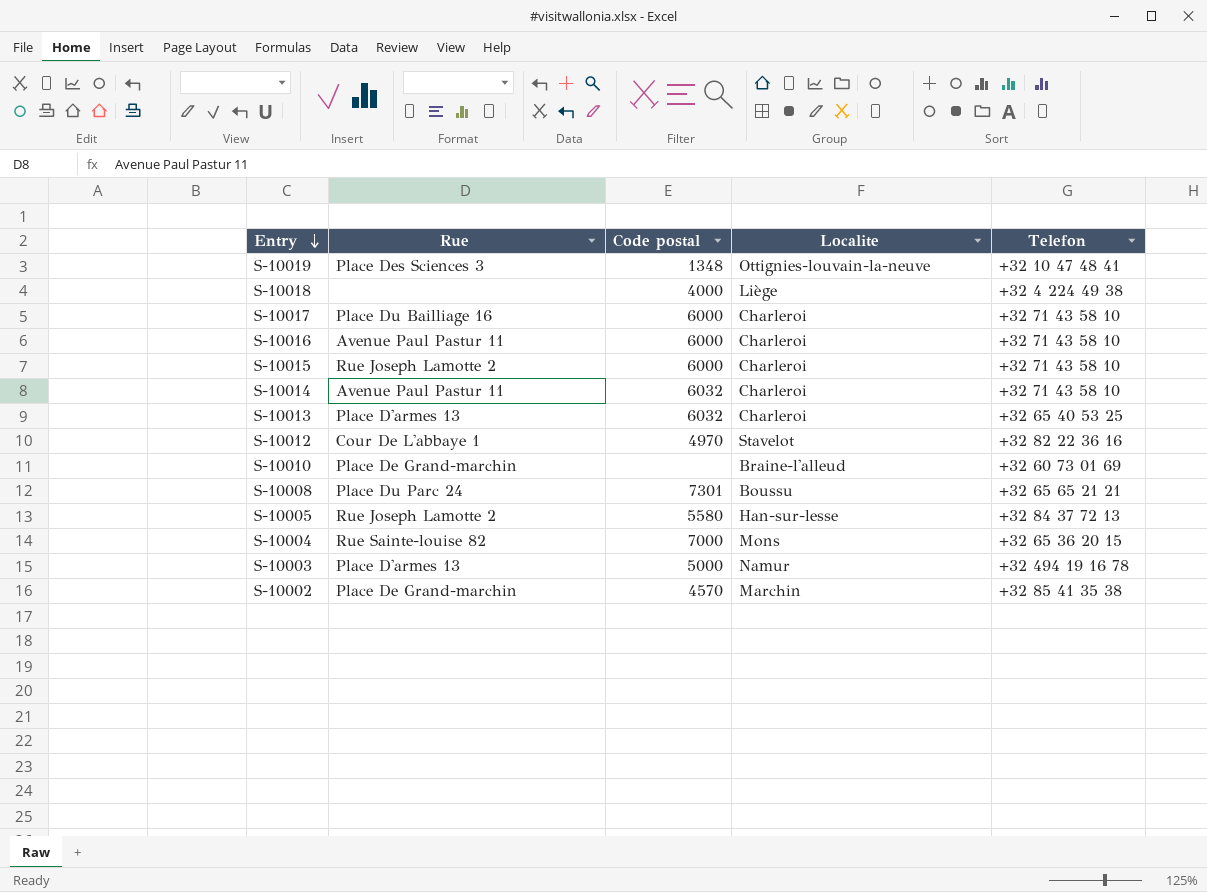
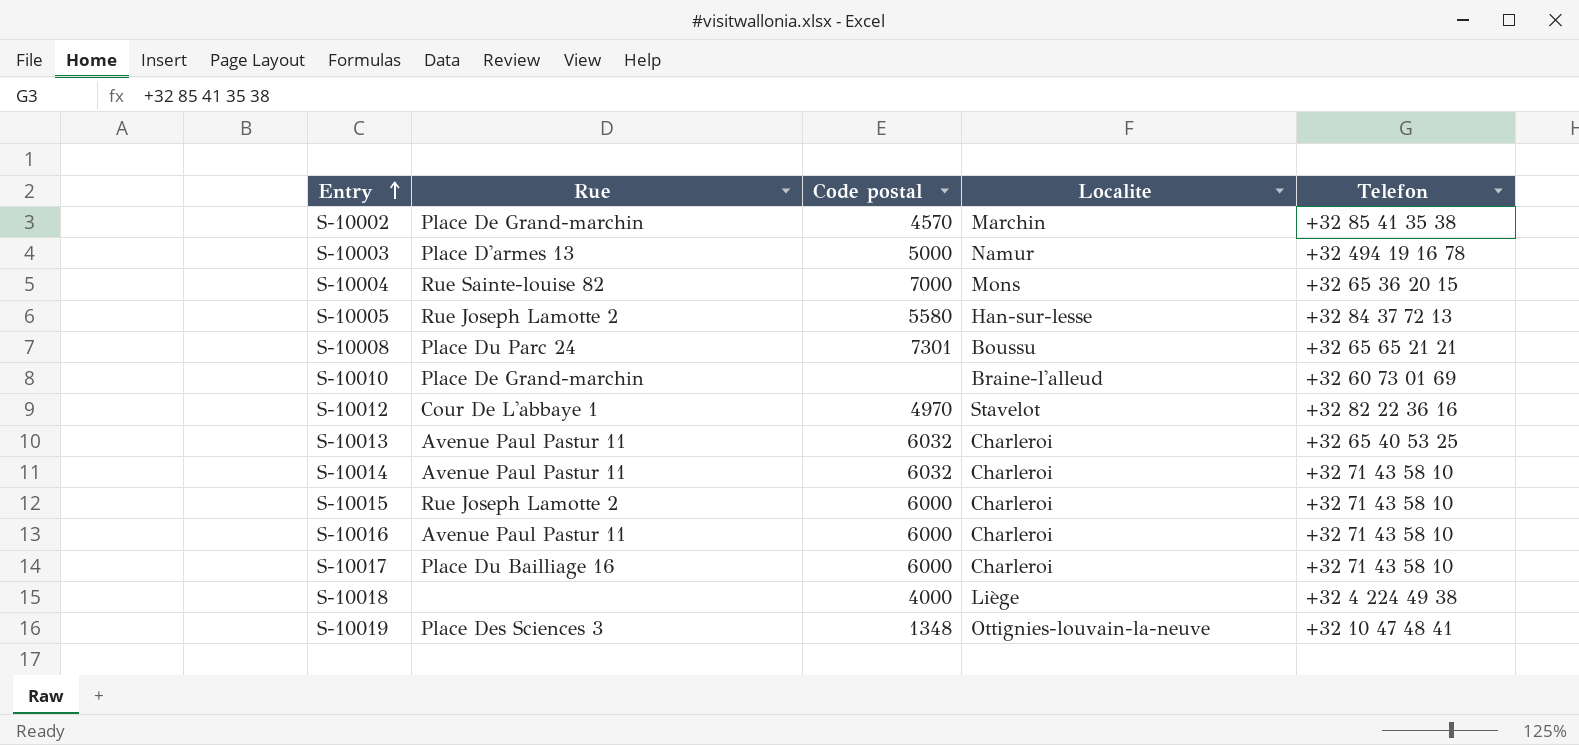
row order: Entry descending -> Entry ascending
S-10013 | Rue: Place D'armes 13 -> Avenue Paul Pastur 11

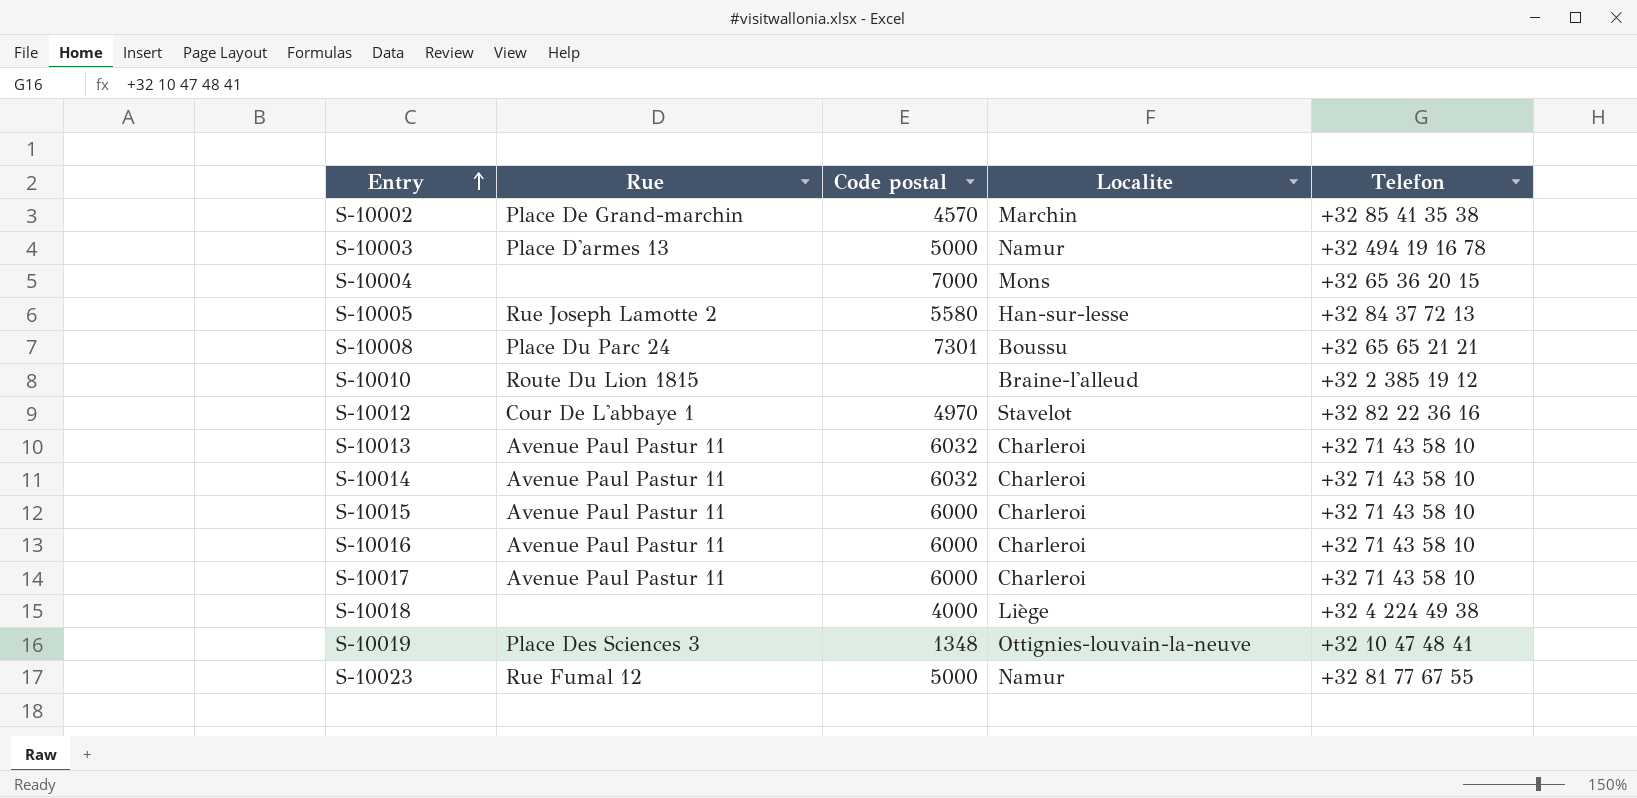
S-10004 | Rue: Rue Sainte-louise 82 -> none
S-10010 | Rue: Place De Grand-marchin -> Route Du Lion 1815
S-10010 | Telefon: +32 60 73 01 69 -> +32 2 385 19 12
S-10013 | Telefon: +32 65 40 53 25 -> +32 71 43 58 10
S-10015 | Rue: Rue Joseph Lamotte 2 -> Avenue Paul Pastur 11
S-10017 | Rue: Place Du Bailliage 16 -> Avenue Paul Pastur 11
row S-10023: none -> Rue Fumal 12 | 5000 | Namur | +32 81 77 67 55

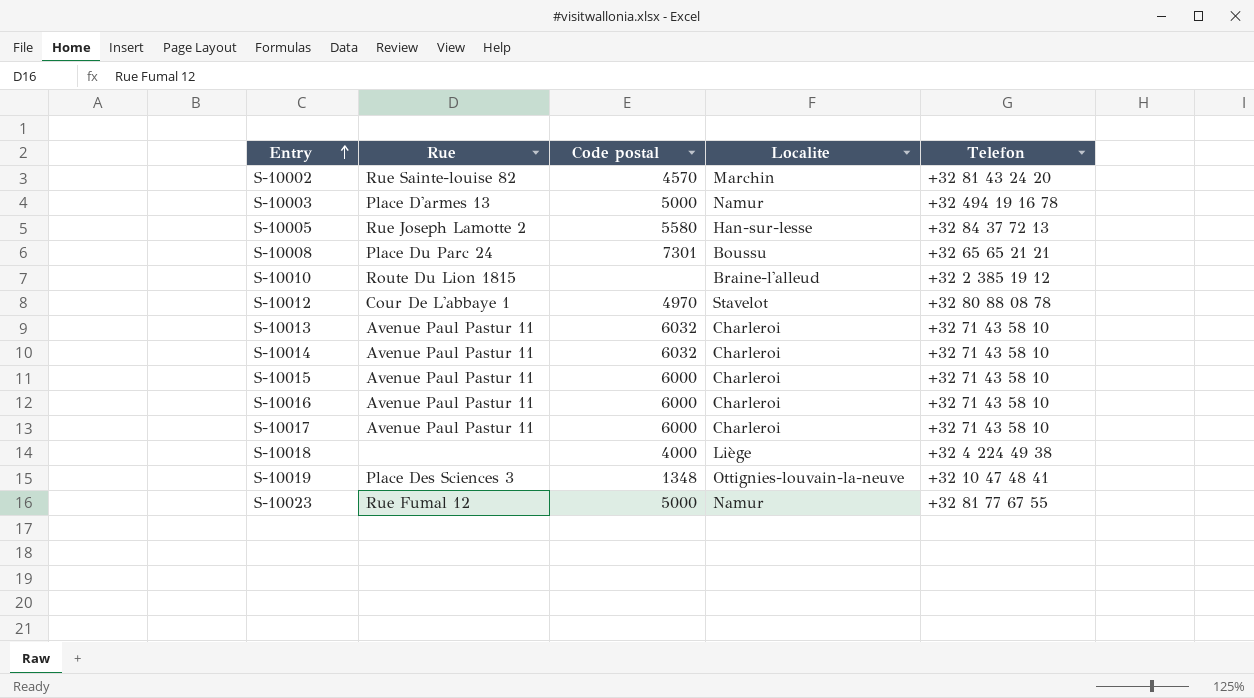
row S-10004: none | 7000 | Mons | +32 65 36 20 15 -> none
S-10002 | Rue: Place De Grand-marchin -> Rue Sainte-louise 82
S-10002 | Telefon: +32 85 41 35 38 -> +32 81 43 24 20
S-10012 | Telefon: +32 82 22 36 16 -> +32 80 88 08 78

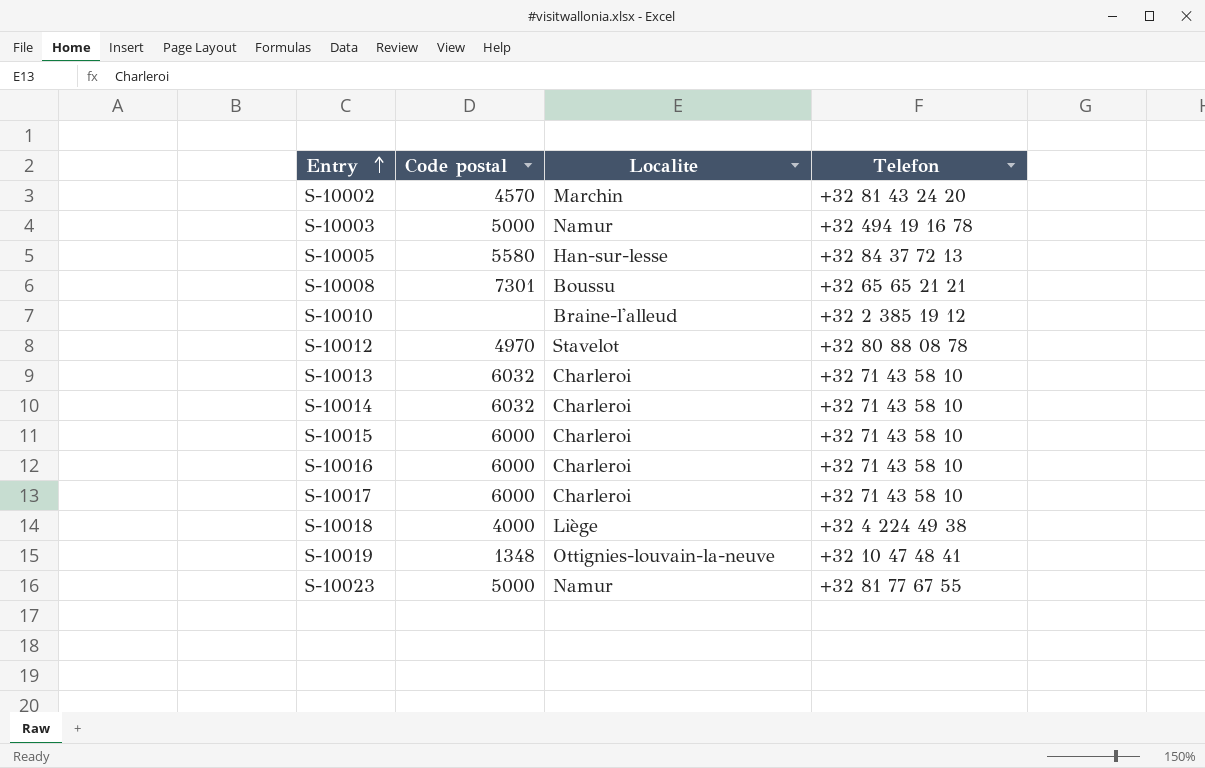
column Rue | position: 2 -> none

